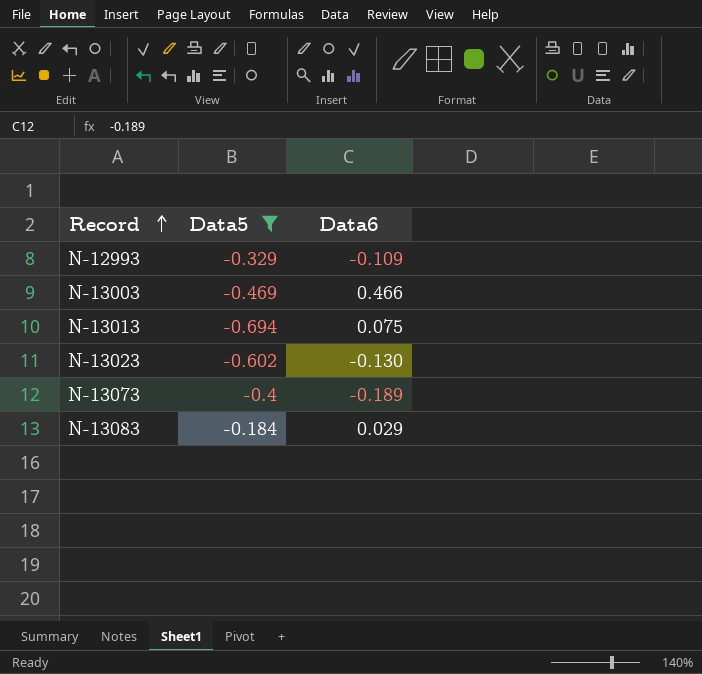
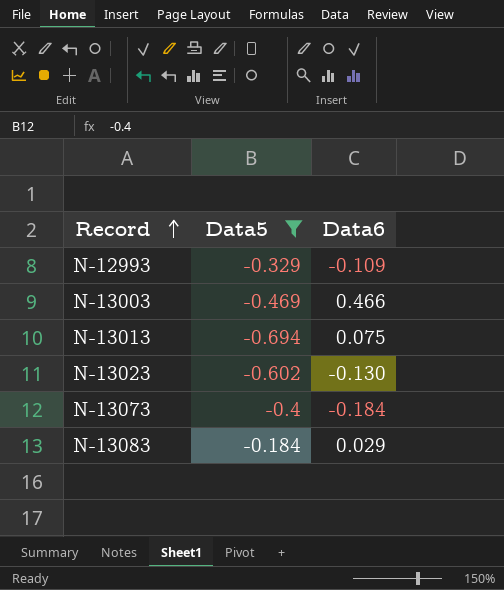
N-13073 | Data6: -0.189 -> -0.184

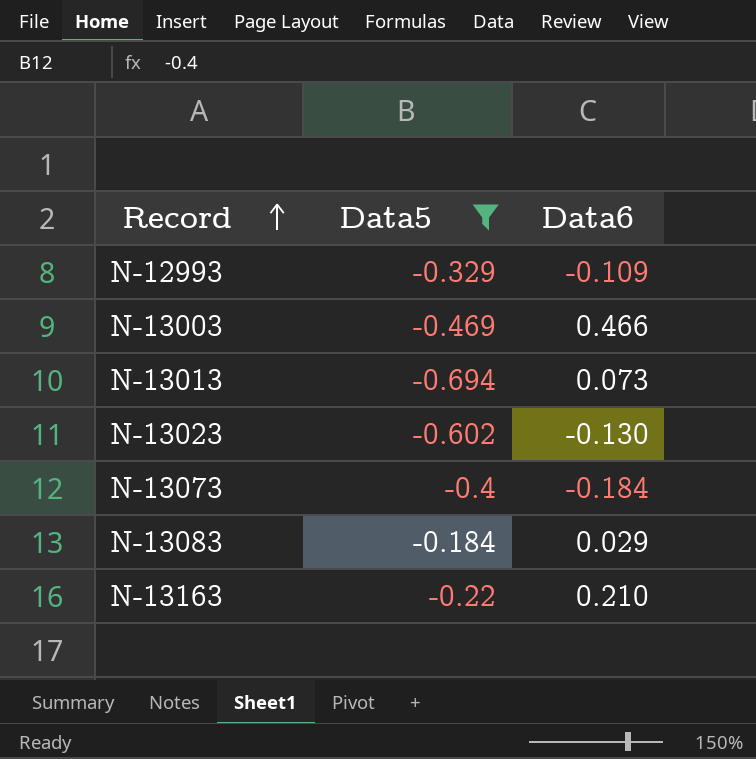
N-13013 | Data6: 0.075 -> 0.073
row N-13163: none -> -0.22 | 0.210

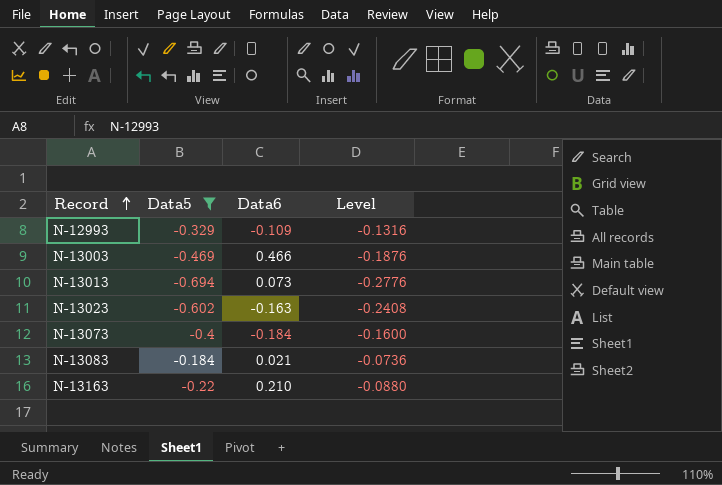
column Level | formula: none -> [Data5] * 0.4
N-13023 | Data6: -0.130 -> -0.163
N-13083 | Data6: 0.029 -> 0.021

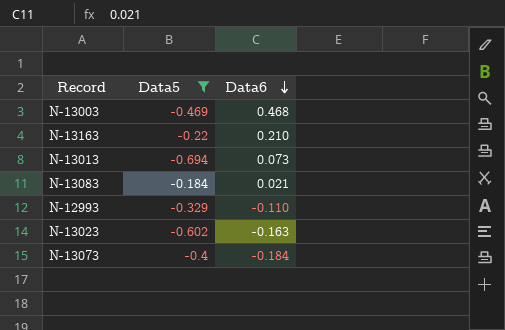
row order: Record ascending -> Data6 descending
column Level | formula: [Data5] * 0.4 -> none
N-13003 | Data6: 0.466 -> 0.468
N-12993 | Data6: -0.109 -> -0.110

